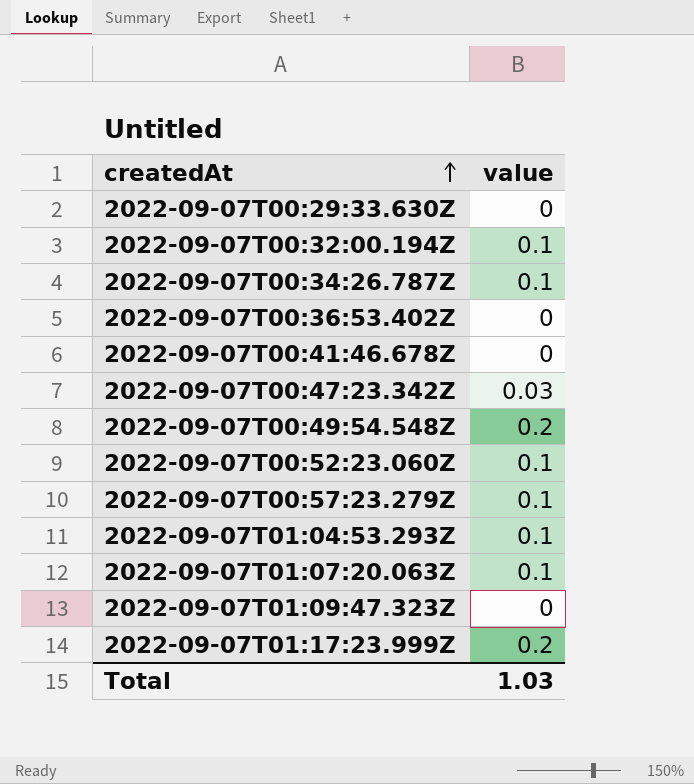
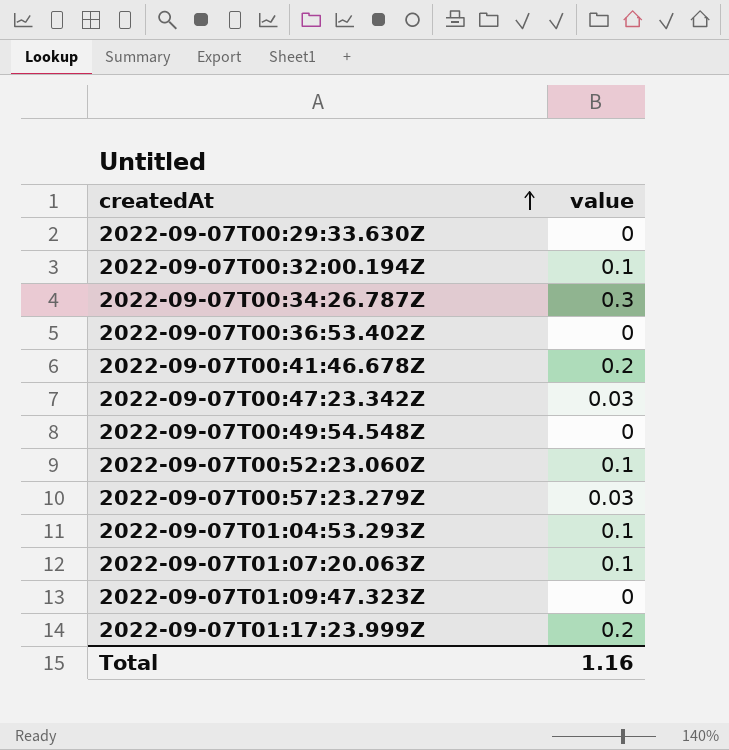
2022-09-07T00:34:26.787Z | value: 0.1 -> 0.3
2022-09-07T00:41:46.678Z | value: 0 -> 0.2
2022-09-07T00:49:54.548Z | value: 0.2 -> 0
2022-09-07T00:57:23.279Z | value: 0.1 -> 0.03
Total | value: 1.03 -> 1.16

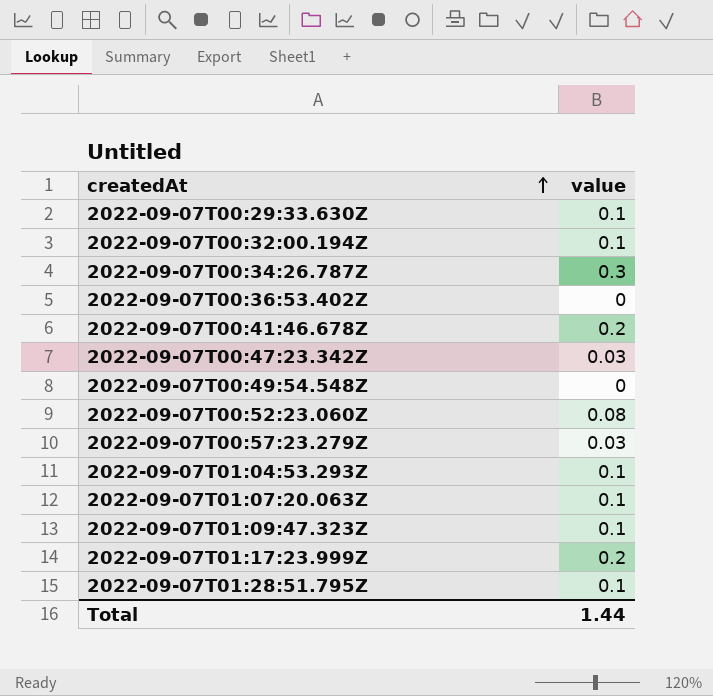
2022-09-07T00:29:33.630Z | value: 0 -> 0.1
2022-09-07T00:52:23.060Z | value: 0.1 -> 0.08
2022-09-07T01:09:47.323Z | value: 0 -> 0.1
row 2022-09-07T01:28:51.795Z: none -> 0.1
Total | value: 1.16 -> 1.44

